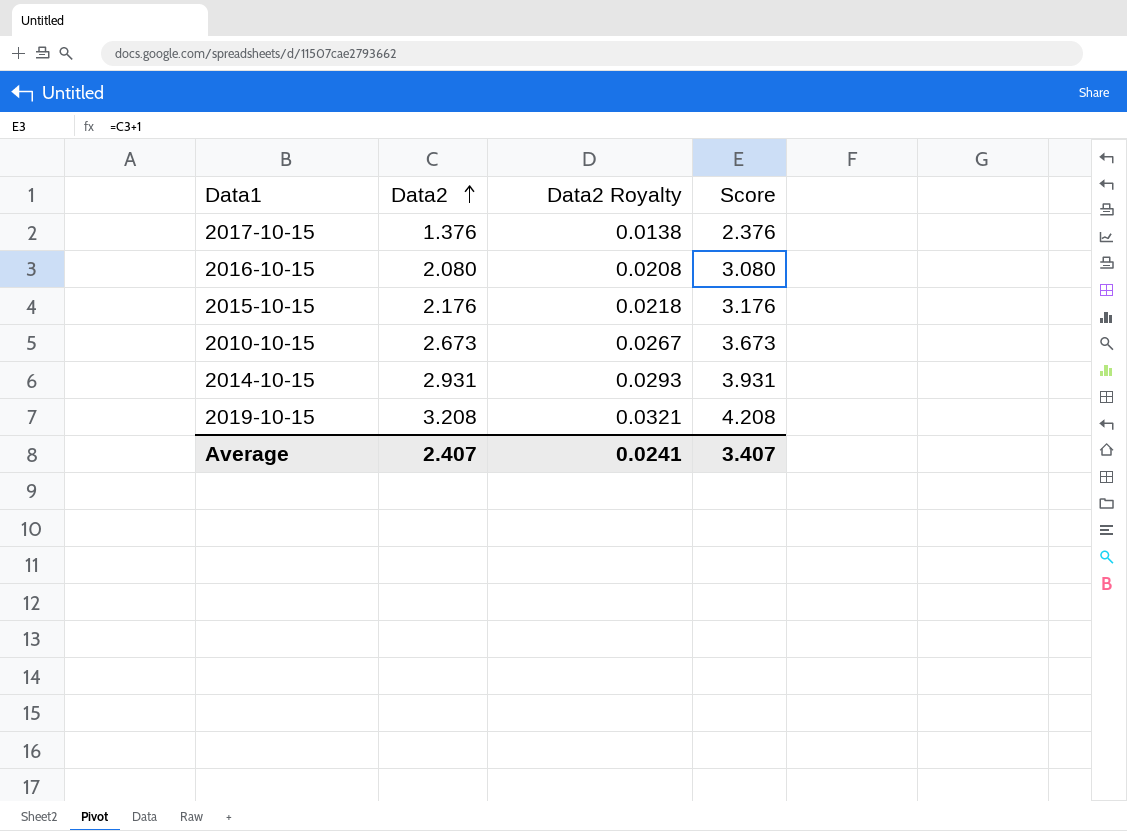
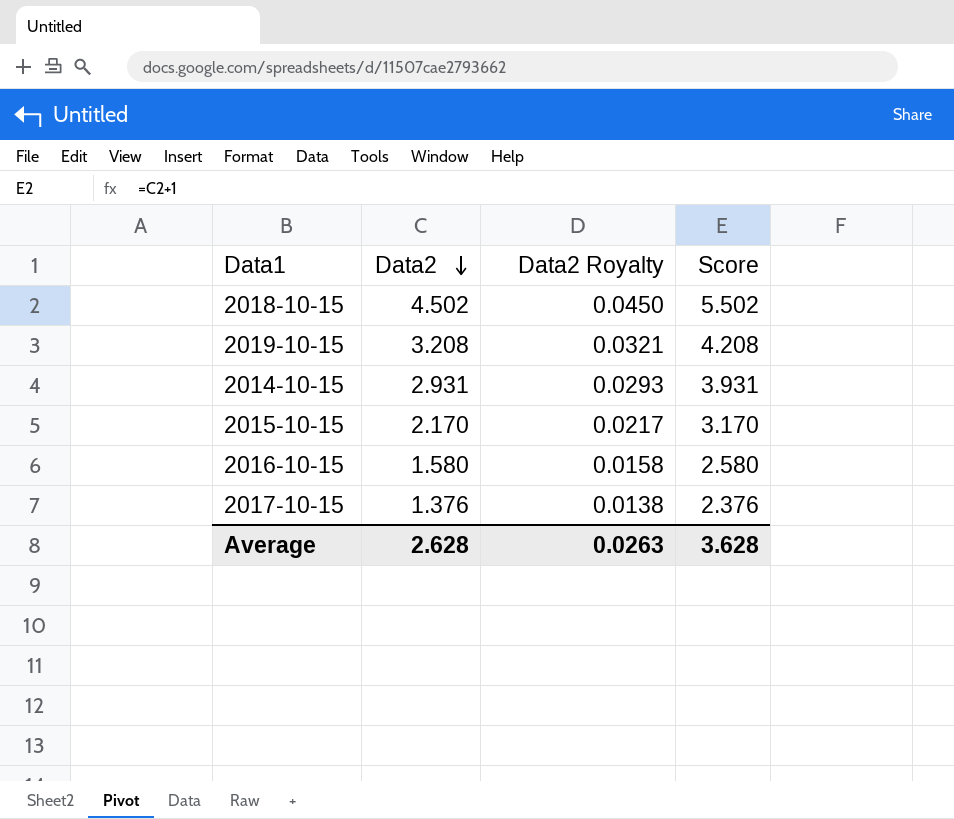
row order: Data2 ascending -> Data2 descending
row 2010-10-15: 2.673 | 0.0267 | 3.673 -> none
row 2018-10-15: none -> 4.502 | 0.0450 | 5.502
2015-10-15 | Data2: 2.176 -> 2.170
2015-10-15 | Data2 Royalty: 0.0218 -> 0.0217
2015-10-15 | Score: 3.176 -> 3.170
2016-10-15 | Data2: 2.080 -> 1.580
2016-10-15 | Data2 Royalty: 0.0208 -> 0.0158
2016-10-15 | Score: 3.080 -> 2.580
Average | Data2: 2.407 -> 2.628
Average | Data2 Royalty: 0.0241 -> 0.0263
Average | Score: 3.407 -> 3.628

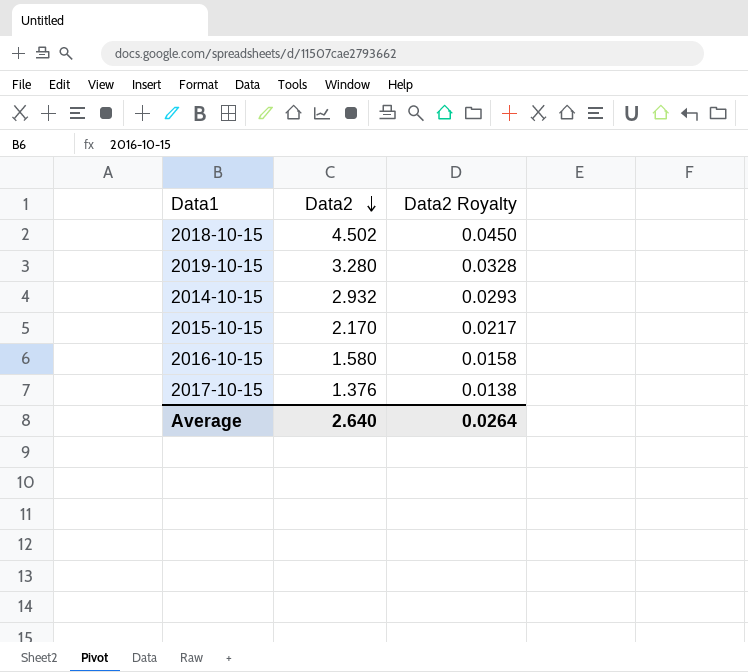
column Score | formula: [Data2] + 1 -> none
2019-10-15 | Data2: 3.208 -> 3.280
2019-10-15 | Data2 Royalty: 0.0321 -> 0.0328
2014-10-15 | Data2: 2.931 -> 2.932
Average | Data2: 2.628 -> 2.640
Average | Data2 Royalty: 0.0263 -> 0.0264

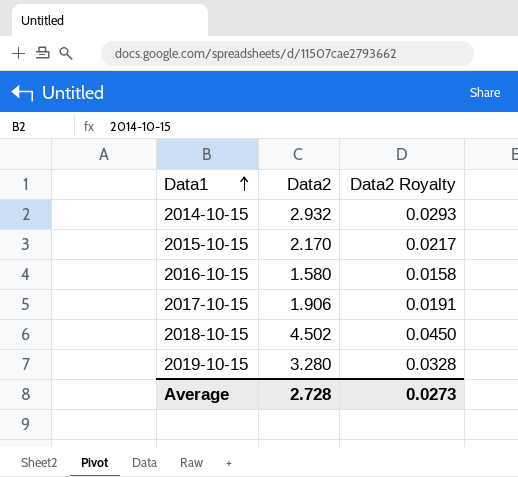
row order: Data2 descending -> Data1 ascending
2017-10-15 | Data2: 1.376 -> 1.906
2017-10-15 | Data2 Royalty: 0.0138 -> 0.0191
Average | Data2: 2.640 -> 2.728
Average | Data2 Royalty: 0.0264 -> 0.0273

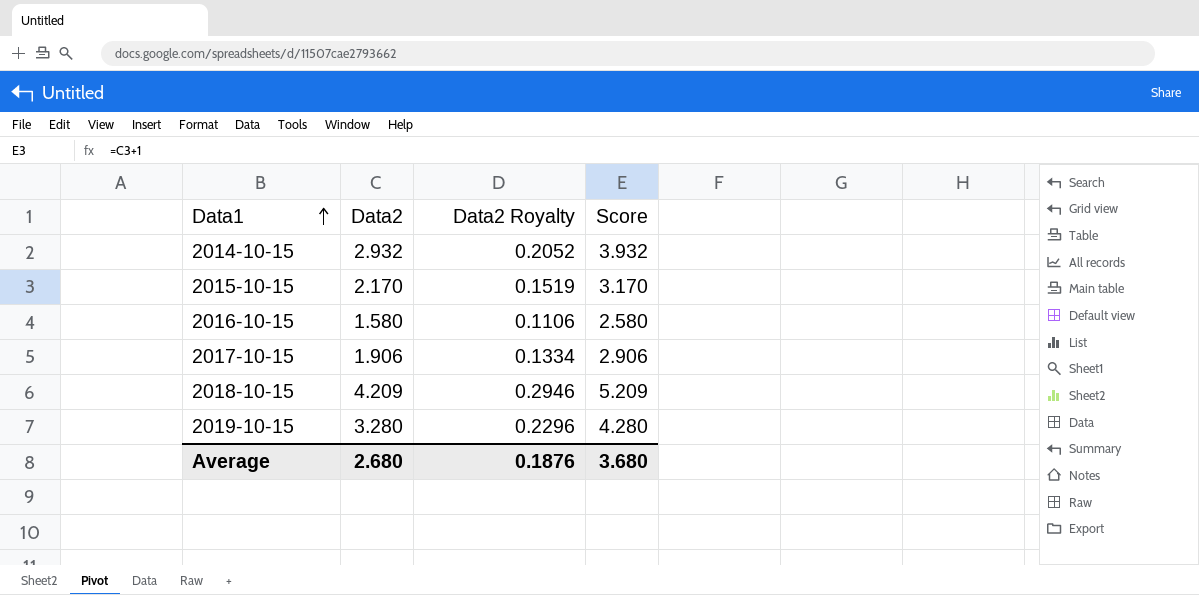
column Data2 Royalty | formula: [Data2] * 0.01 -> [Data2] * 0.07
column Score | formula: none -> [Data2] + 1
2018-10-15 | Data2: 4.502 -> 4.209
Average | Data2: 2.728 -> 2.680
Average | Data2 Royalty: 0.0273 -> 0.1876

